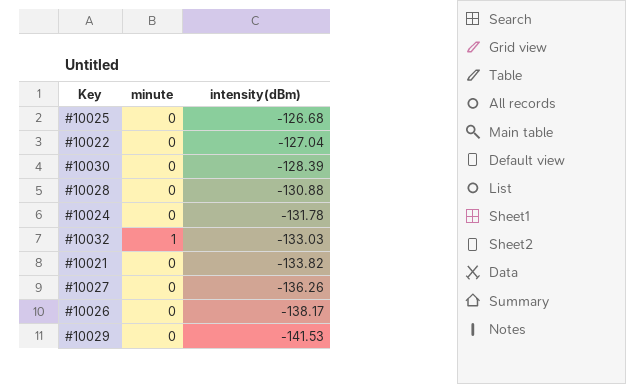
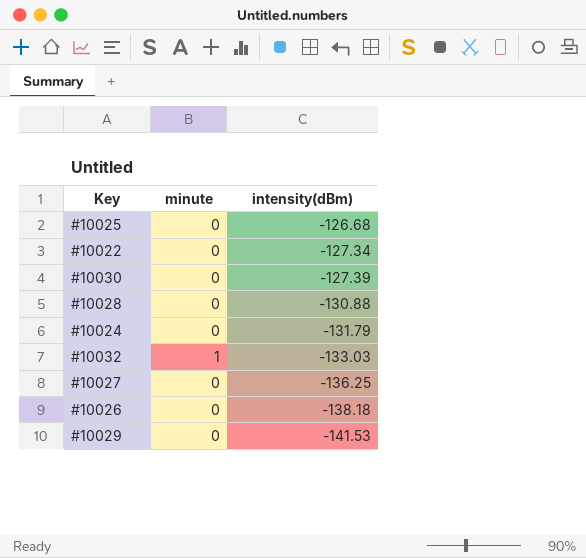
row #10021: 0 | -133.82 -> none
#10022 | intensity(dBm): -127.04 -> -127.34
#10030 | intensity(dBm): -128.39 -> -127.39
#10024 | intensity(dBm): -131.78 -> -131.79
#10027 | intensity(dBm): -136.26 -> -136.25
#10026 | intensity(dBm): -138.17 -> -138.18

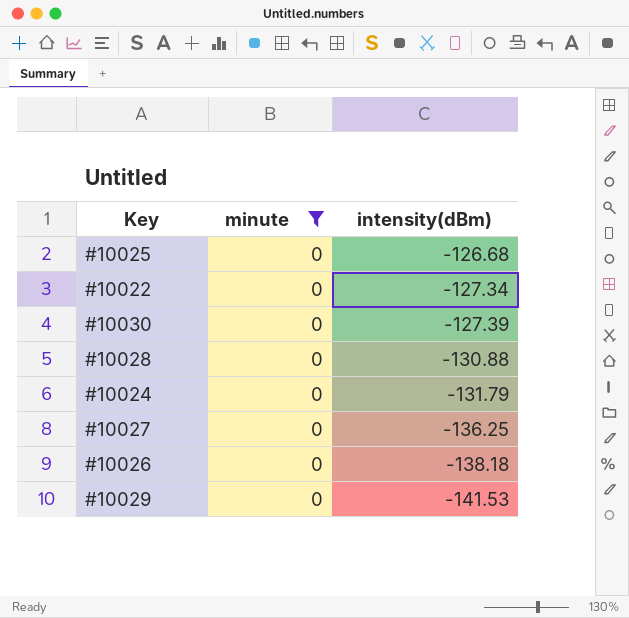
filter: none -> minute = 0

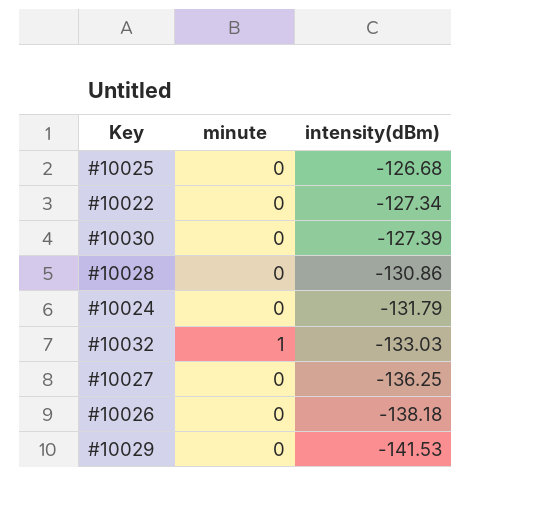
filter: minute = 0 -> none
#10028 | intensity(dBm): -130.88 -> -130.86

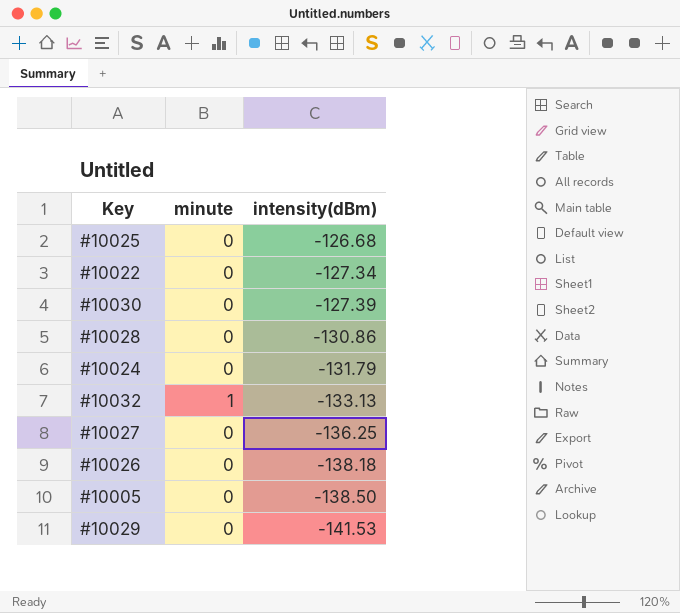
#10032 | intensity(dBm): -133.03 -> -133.13
row #10005: none -> 0 | -138.50

